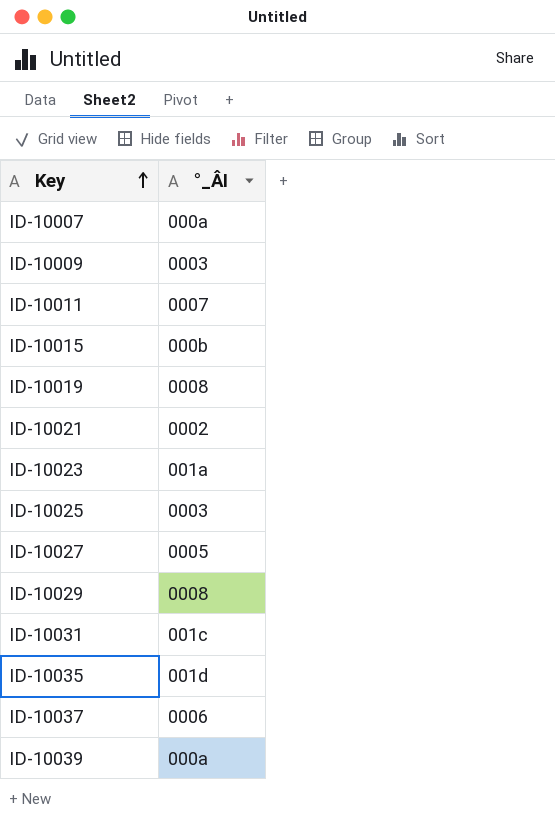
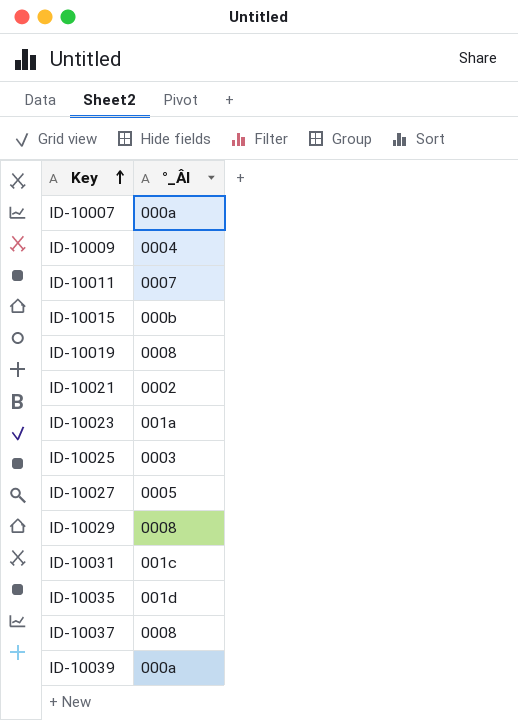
ID-10009 | °_ÂI: 0003 -> 0004
ID-10037 | °_ÂI: 0006 -> 0008

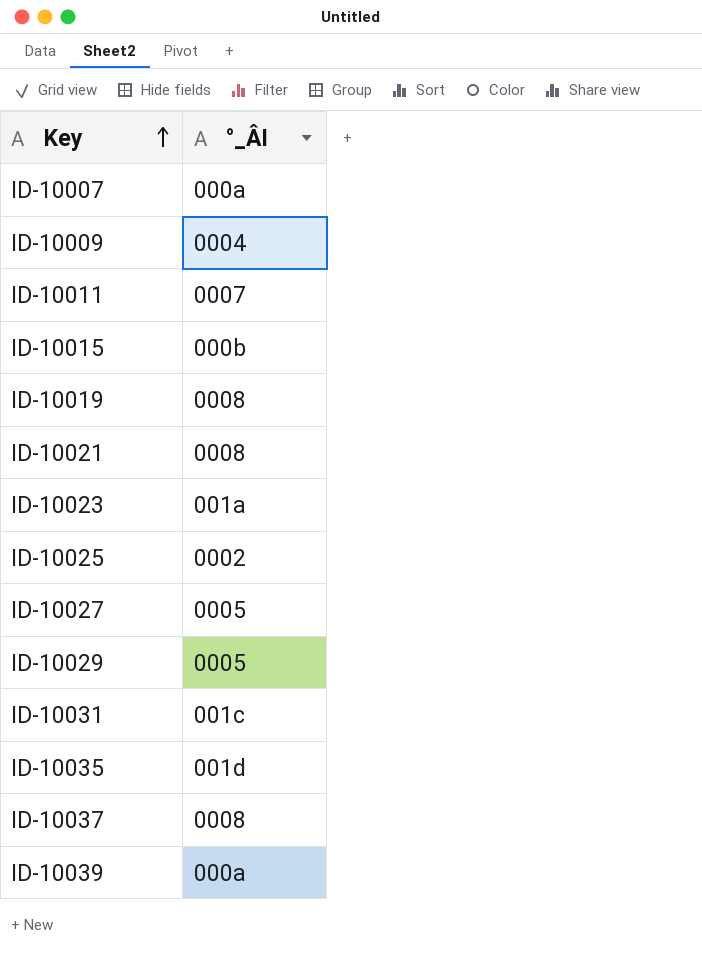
ID-10021 | °_ÂI: 0002 -> 0008
ID-10025 | °_ÂI: 0003 -> 0002
ID-10029 | °_ÂI: 0008 -> 0005

